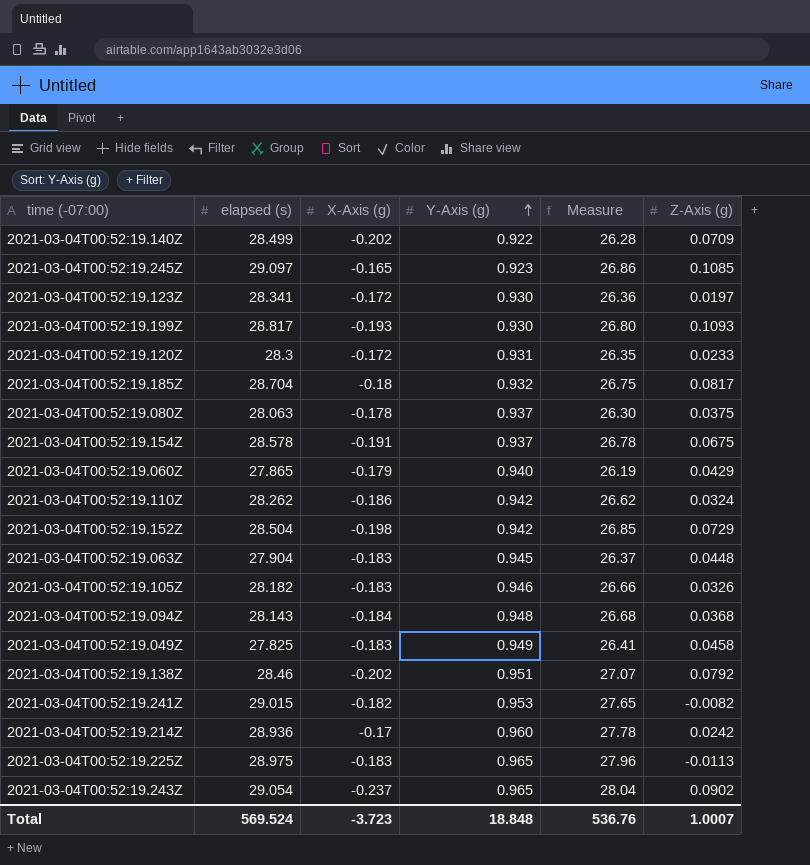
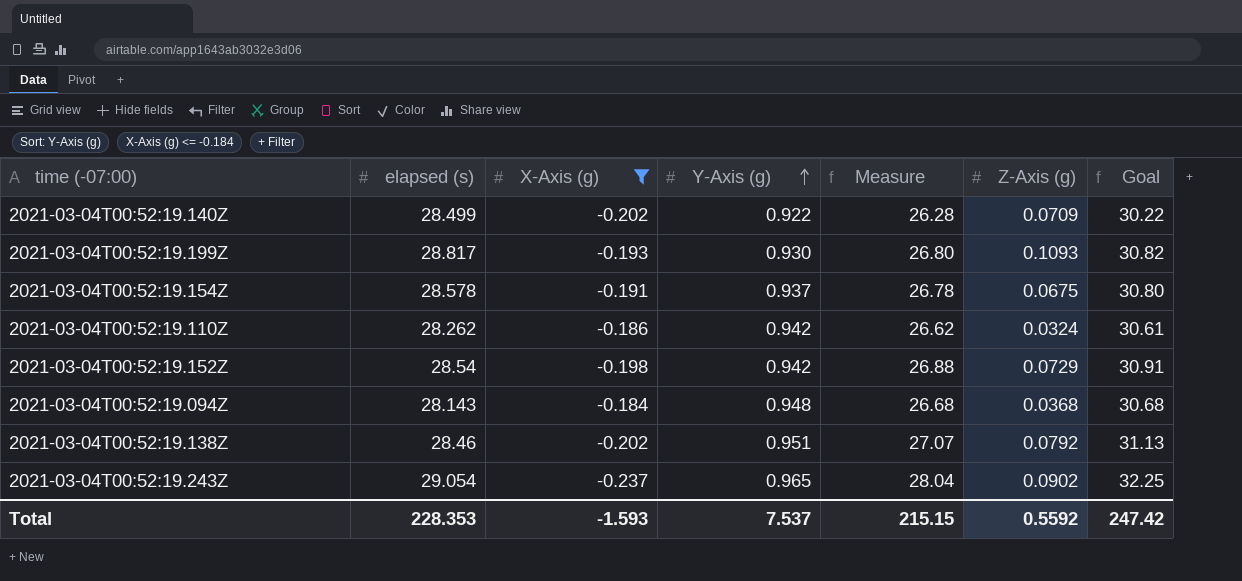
filter: none -> X-Axis (g) <= -0.184
column Goal | formula: none -> [Measure] * 1.15
2021-03-04T00:52:19.152Z | elapsed (s): 28.504 -> 28.54
2021-03-04T00:52:19.152Z | Measure: 26.85 -> 26.88
Total | elapsed (s): 569.524 -> 228.353
Total | X-Axis (g): -3.723 -> -1.593
Total | Y-Axis (g): 18.848 -> 7.537
Total | Measure: 536.76 -> 215.15
Total | Z-Axis (g): 1.0007 -> 0.5592

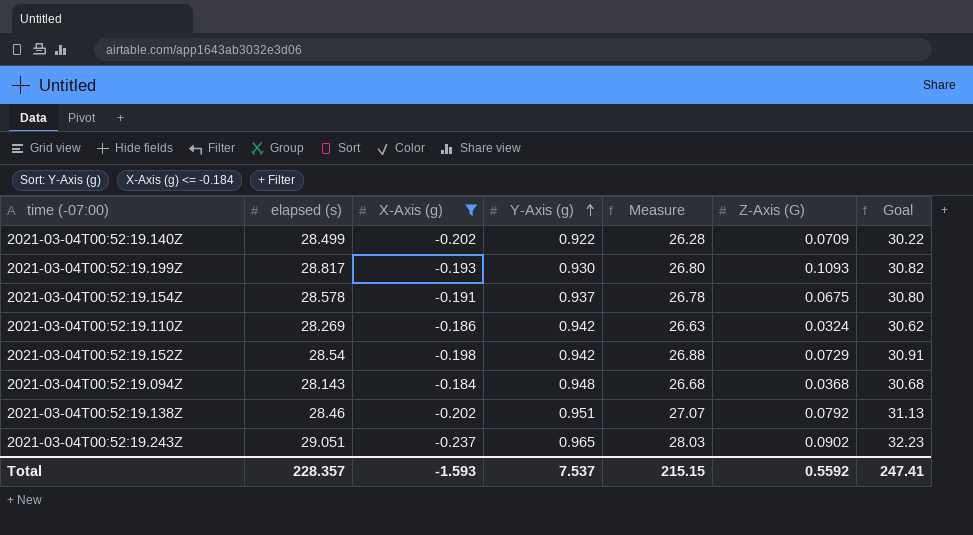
column name: Z-Axis (g) -> Z-Axis (G)
2021-03-04T00:52:19.110Z | elapsed (s): 28.262 -> 28.269
2021-03-04T00:52:19.110Z | Measure: 26.62 -> 26.63
2021-03-04T00:52:19.110Z | Goal: 30.61 -> 30.62
2021-03-04T00:52:19.243Z | elapsed (s): 29.054 -> 29.051
2021-03-04T00:52:19.243Z | Measure: 28.04 -> 28.03
2021-03-04T00:52:19.243Z | Goal: 32.25 -> 32.23
Total | elapsed (s): 228.353 -> 228.357
Total | Goal: 247.42 -> 247.41

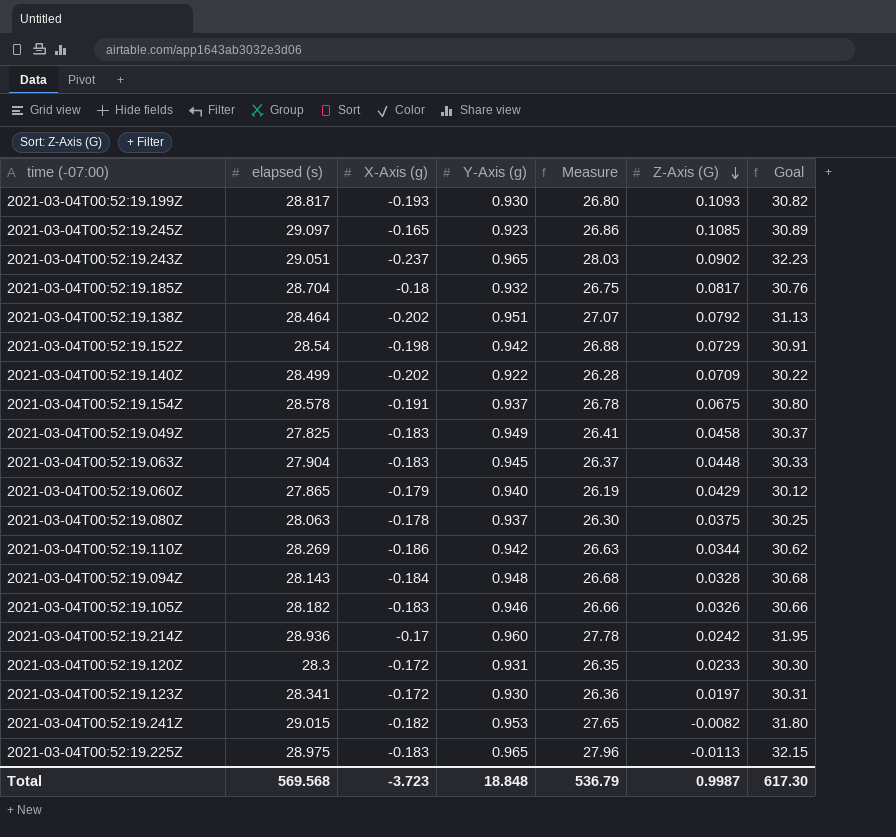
filter: X-Axis (g) <= -0.184 -> none
row order: Y-Axis (g) ascending -> Z-Axis (G) descending
2021-03-04T00:52:19.138Z | elapsed (s): 28.46 -> 28.464
2021-03-04T00:52:19.110Z | Z-Axis (G): 0.0324 -> 0.0344
2021-03-04T00:52:19.094Z | Z-Axis (G): 0.0368 -> 0.0328
Total | elapsed (s): 228.357 -> 569.568
Total | X-Axis (g): -1.593 -> -3.723
Total | Y-Axis (g): 7.537 -> 18.848
Total | Measure: 215.15 -> 536.79
Total | Z-Axis (G): 0.5592 -> 0.9987
Total | Goal: 247.41 -> 617.30

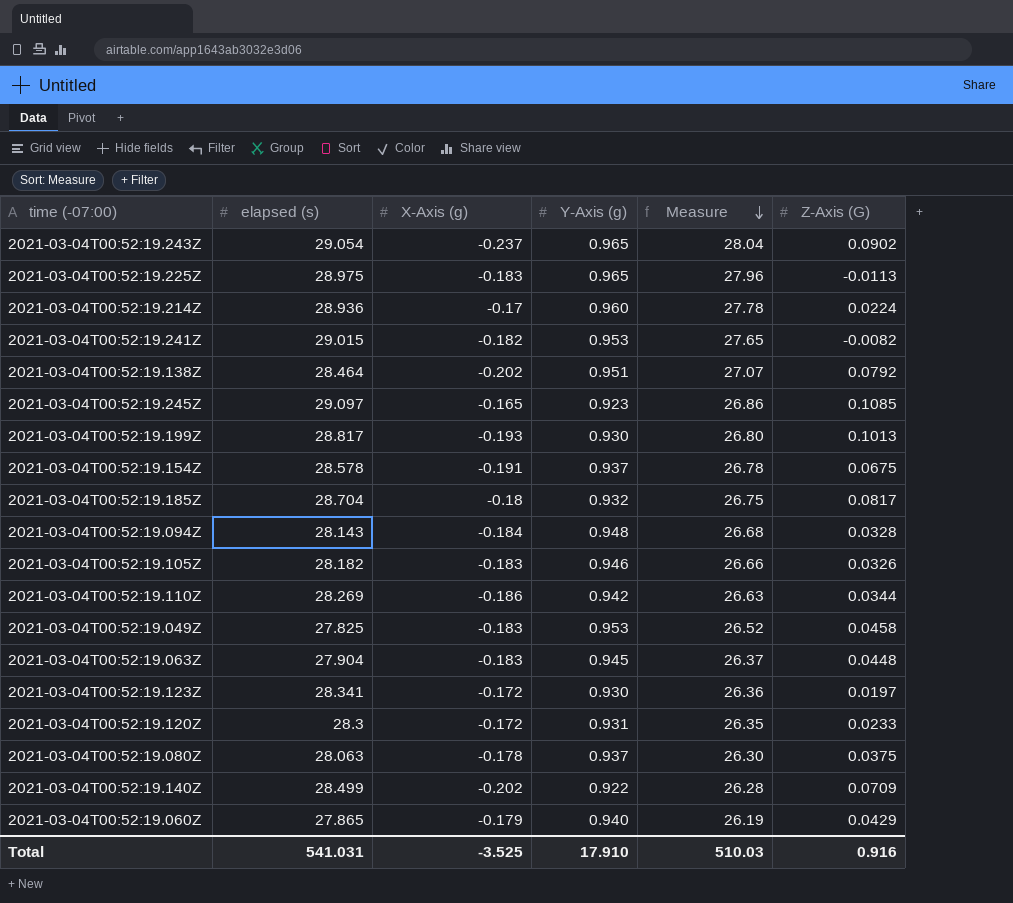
row order: Z-Axis (G) descending -> Measure descending
column Goal | formula: [Measure] * 1.15 -> none
row 2021-03-04T00:52:19.152Z: 28.54 | -0.198 | 0.942 | 26.88 | 0.0729 | 30.91 -> none
2021-03-04T00:52:19.243Z | elapsed (s): 29.051 -> 29.054
2021-03-04T00:52:19.243Z | Measure: 28.03 -> 28.04
2021-03-04T00:52:19.214Z | Z-Axis (G): 0.0242 -> 0.0224
2021-03-04T00:52:19.199Z | Z-Axis (G): 0.1093 -> 0.1013
2021-03-04T00:52:19.049Z | Y-Axis (g): 0.949 -> 0.953
2021-03-04T00:52:19.049Z | Measure: 26.41 -> 26.52
Total | elapsed (s): 569.568 -> 541.031
Total | X-Axis (g): -3.723 -> -3.525
Total | Y-Axis (g): 18.848 -> 17.910
Total | Measure: 536.79 -> 510.03
Total | Z-Axis (G): 0.9987 -> 0.916

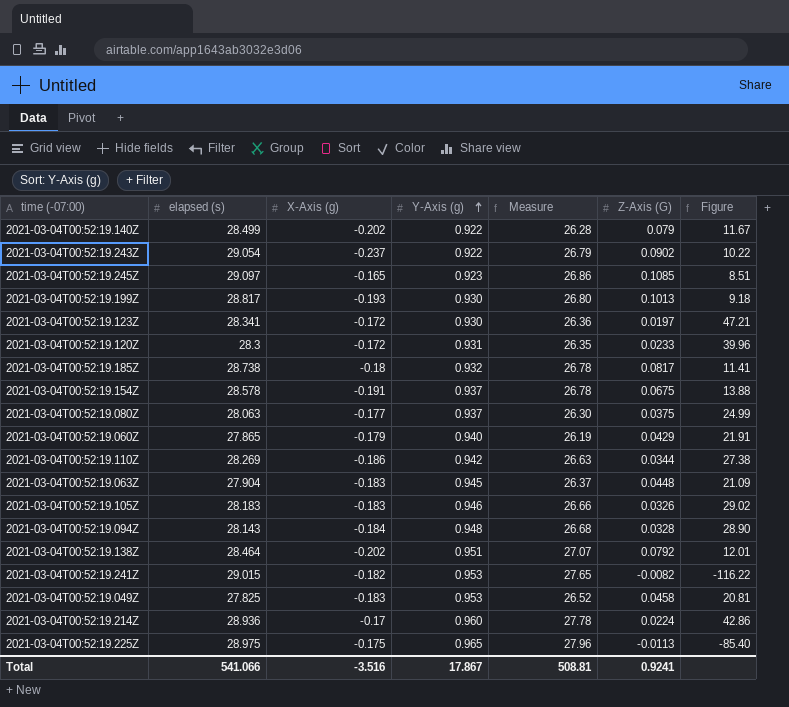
row order: Measure descending -> Y-Axis (g) ascending
column Figure | formula: none -> [Y-Axis (g)] / [Z-Axis (G)]
2021-03-04T00:52:19.140Z | Z-Axis (G): 0.0709 -> 0.079
2021-03-04T00:52:19.243Z | Y-Axis (g): 0.965 -> 0.922
2021-03-04T00:52:19.243Z | Measure: 28.04 -> 26.79
2021-03-04T00:52:19.185Z | elapsed (s): 28.704 -> 28.738
2021-03-04T00:52:19.185Z | Measure: 26.75 -> 26.78
2021-03-04T00:52:19.080Z | X-Axis (g): -0.178 -> -0.177
2021-03-04T00:52:19.105Z | elapsed (s): 28.182 -> 28.183
2021-03-04T00:52:19.225Z | X-Axis (g): -0.183 -> -0.175
Total | elapsed (s): 541.031 -> 541.066
Total | X-Axis (g): -3.525 -> -3.516
Total | Y-Axis (g): 17.910 -> 17.867
Total | Measure: 510.03 -> 508.81
Total | Z-Axis (G): 0.916 -> 0.9241

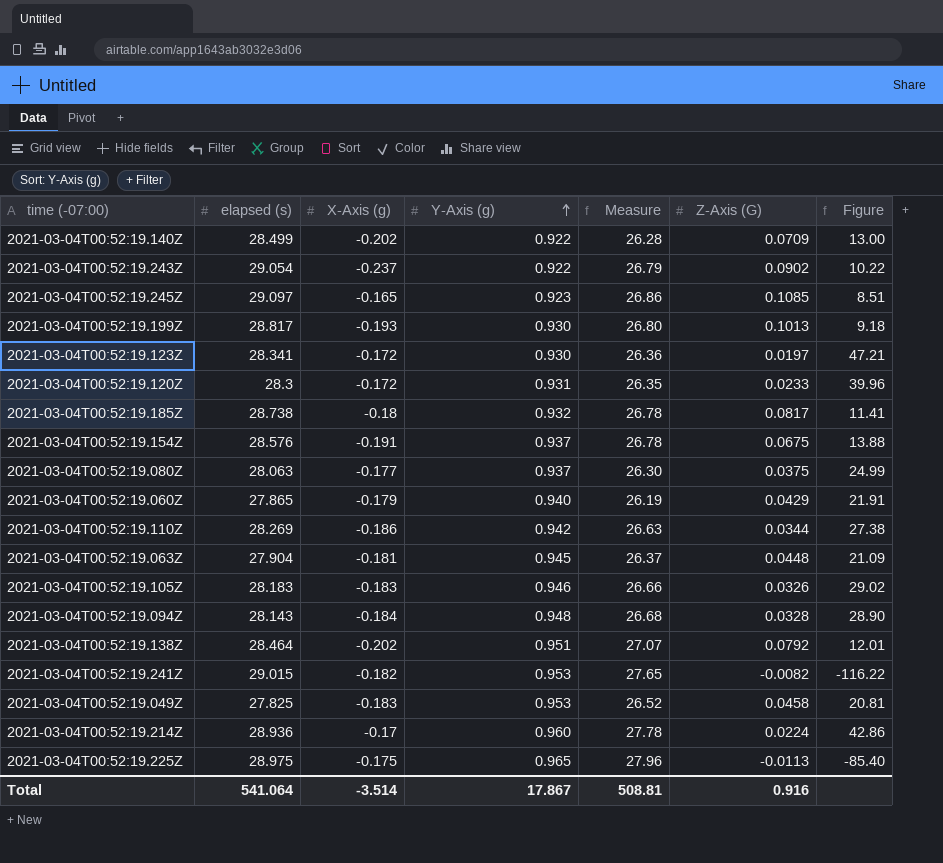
2021-03-04T00:52:19.140Z | Z-Axis (G): 0.079 -> 0.0709
2021-03-04T00:52:19.140Z | Figure: 11.67 -> 13.00
2021-03-04T00:52:19.154Z | elapsed (s): 28.578 -> 28.576
2021-03-04T00:52:19.063Z | X-Axis (g): -0.183 -> -0.181
Total | elapsed (s): 541.066 -> 541.064
Total | X-Axis (g): -3.516 -> -3.514
Total | Z-Axis (G): 0.9241 -> 0.916

